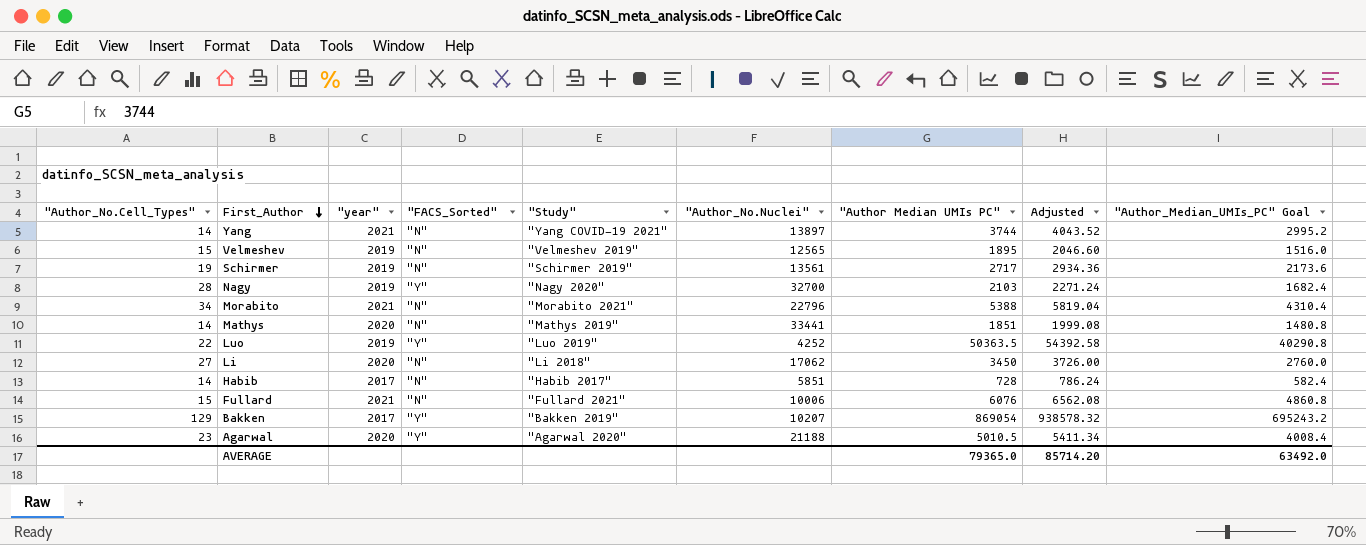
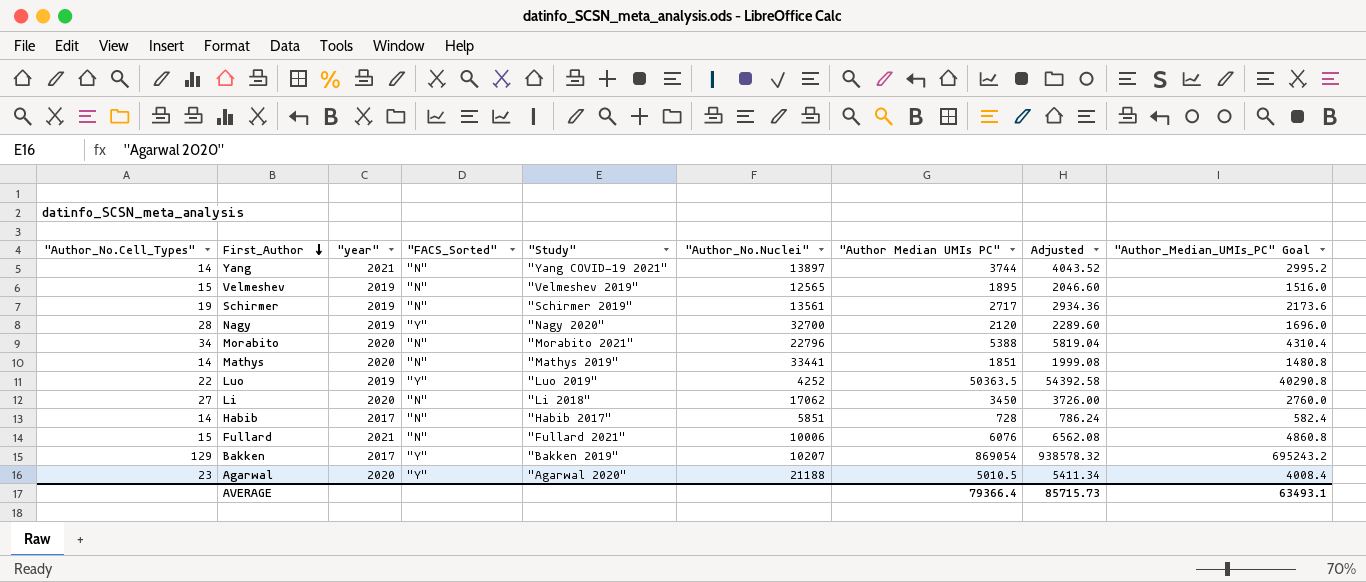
Nagy | "Author Median UMIs PC": 2103 -> 2120
Nagy | Adjusted: 2271.24 -> 2289.60
Nagy | "Author_Median_UMIs_PC" Goal: 1682.4 -> 1696.0
Morabito | "year": 2021 -> 2020
AVERAGE | "Author Median UMIs PC": 79365.0 -> 79366.4
AVERAGE | Adjusted: 85714.20 -> 85715.73
AVERAGE | "Author_Median_UMIs_PC" Goal: 63492.0 -> 63493.1

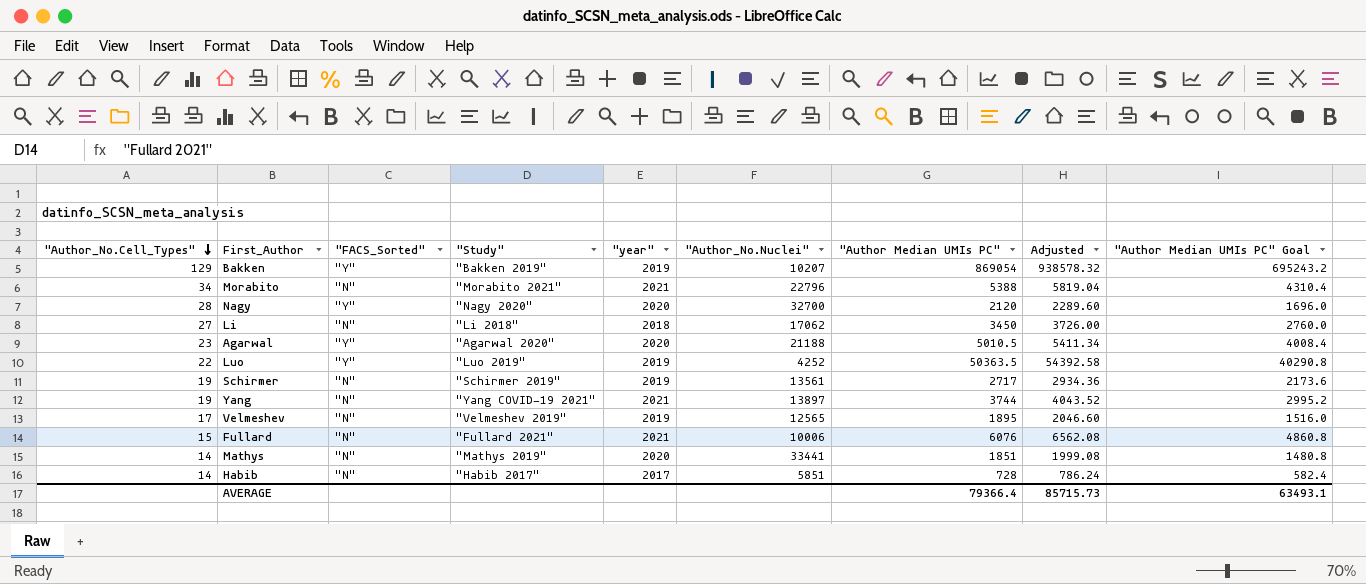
row order: First_Author descending -> "Author_No.Cell_Types" descending
column "year" | position: 3 -> 5
column name: "Author_Median_UMIs_PC" Goal -> "Author Median UMIs PC" Goal
Bakken | "year": 2017 -> 2019
Morabito | "year": 2020 -> 2021
Nagy | "year": 2019 -> 2020
Li | "year": 2020 -> 2018
Yang | "Author_No.Cell_Types": 14 -> 19
Velmeshev | "Author_No.Cell_Types": 15 -> 17

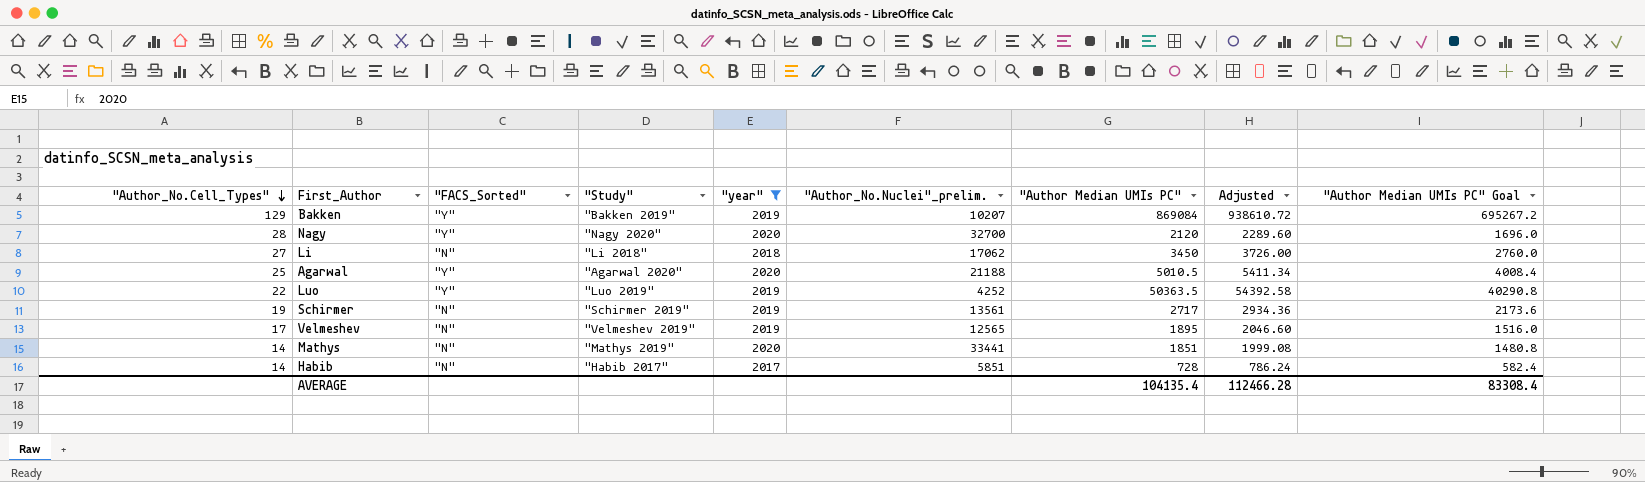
filter: none -> "year" != 2021
column name: "Author_No.Nuclei" -> "Author_No.Nuclei"_prelim.
Bakken | "Author Median UMIs PC": 869054 -> 869084
Bakken | Adjusted: 938578.32 -> 938610.72
Bakken | "Author Median UMIs PC" Goal: 695243.2 -> 695267.2
Agarwal | "Author_No.Cell_Types": 23 -> 25
AVERAGE | "Author Median UMIs PC": 79366.4 -> 104135.4
AVERAGE | Adjusted: 85715.73 -> 112466.28
AVERAGE | "Author Median UMIs PC" Goal: 63493.1 -> 83308.4

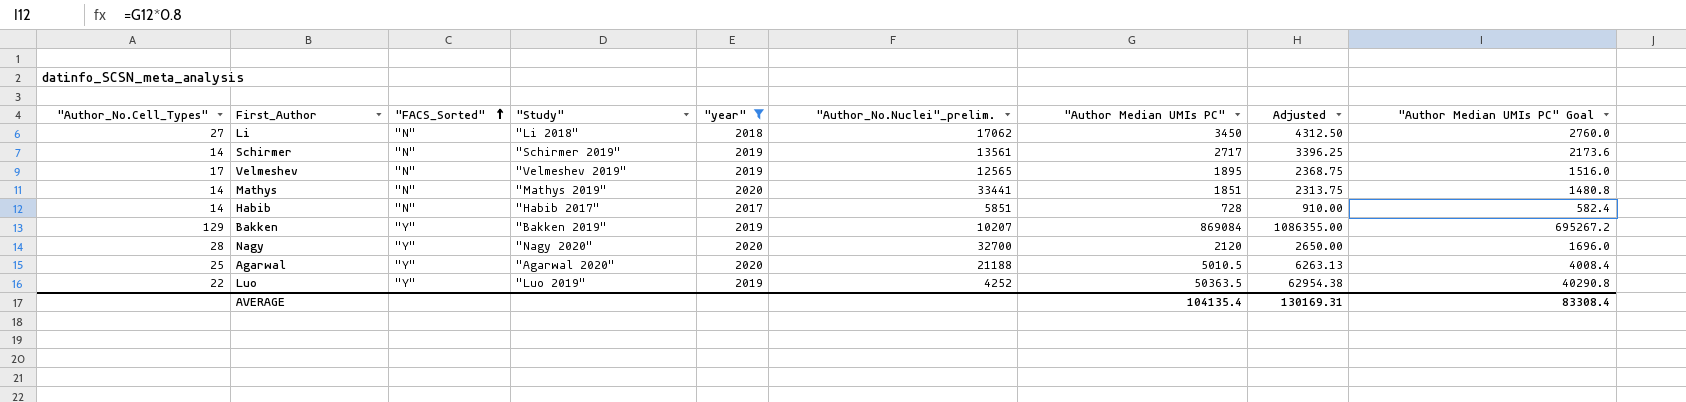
row order: "Author_No.Cell_Types" descending -> "FACS_Sorted" ascending
column Adjusted | formula: ["Author Median UMIs PC"] * 1.08 -> ["Author Median UMIs PC"] * 1.25
Schirmer | "Author_No.Cell_Types": 19 -> 14
AVERAGE | Adjusted: 112466.28 -> 130169.31

